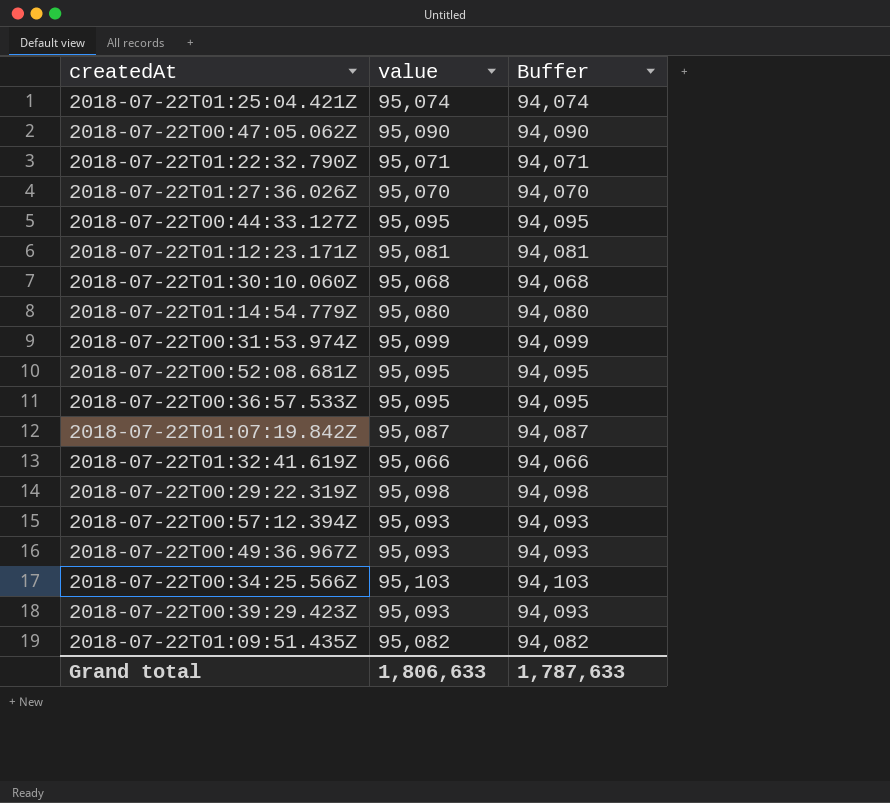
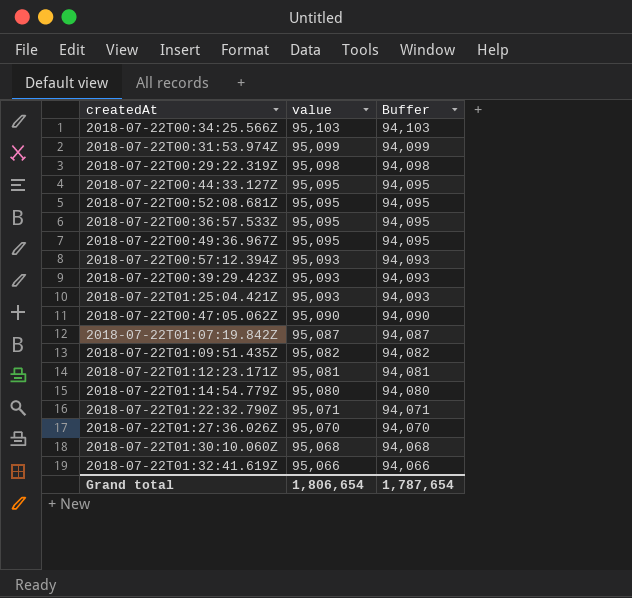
row order: none -> value descending
2018-07-22T00:49:36.967Z | value: 95,093 -> 95,095
2018-07-22T00:49:36.967Z | Buffer: 94,093 -> 94,095
2018-07-22T01:25:04.421Z | value: 95,074 -> 95,093
2018-07-22T01:25:04.421Z | Buffer: 94,074 -> 94,093
Grand total | value: 1,806,633 -> 1,806,654
Grand total | Buffer: 1,787,633 -> 1,787,654

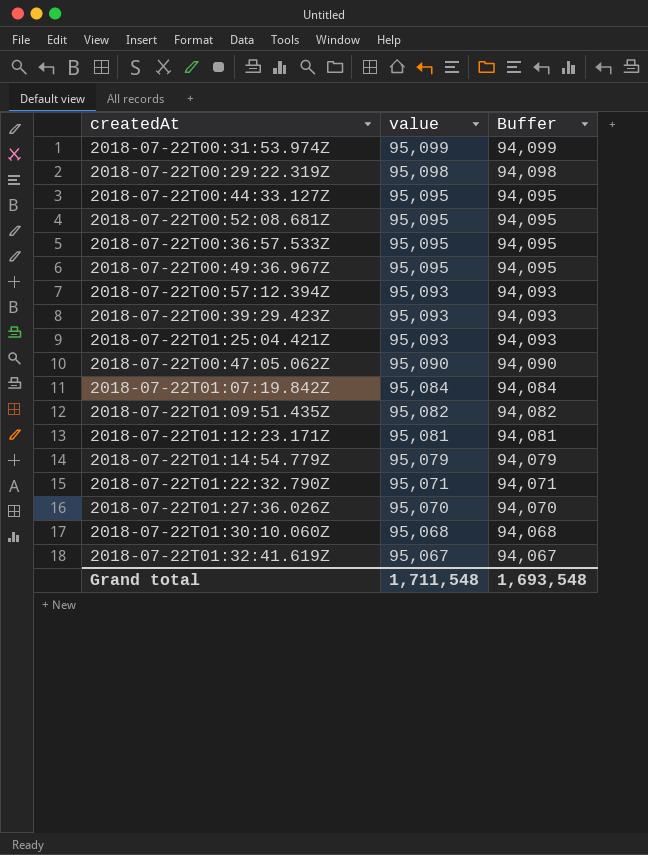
row 2018-07-22T00:34:25.566Z: 95,103 | 94,103 -> none
2018-07-22T01:07:19.842Z | value: 95,087 -> 95,084
2018-07-22T01:07:19.842Z | Buffer: 94,087 -> 94,084
2018-07-22T01:14:54.779Z | value: 95,080 -> 95,079
2018-07-22T01:14:54.779Z | Buffer: 94,080 -> 94,079
2018-07-22T01:32:41.619Z | value: 95,066 -> 95,067
2018-07-22T01:32:41.619Z | Buffer: 94,066 -> 94,067
Grand total | value: 1,806,654 -> 1,711,548
Grand total | Buffer: 1,787,654 -> 1,693,548

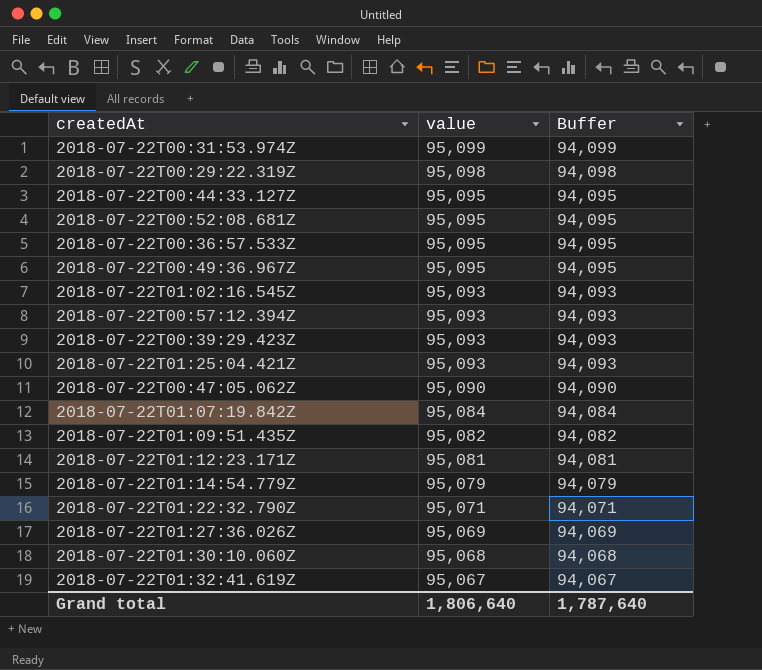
row 2018-07-22T01:02:16.545Z: none -> 95,093 | 94,093
2018-07-22T01:27:36.026Z | value: 95,070 -> 95,069
2018-07-22T01:27:36.026Z | Buffer: 94,070 -> 94,069
Grand total | value: 1,711,548 -> 1,806,640
Grand total | Buffer: 1,693,548 -> 1,787,640

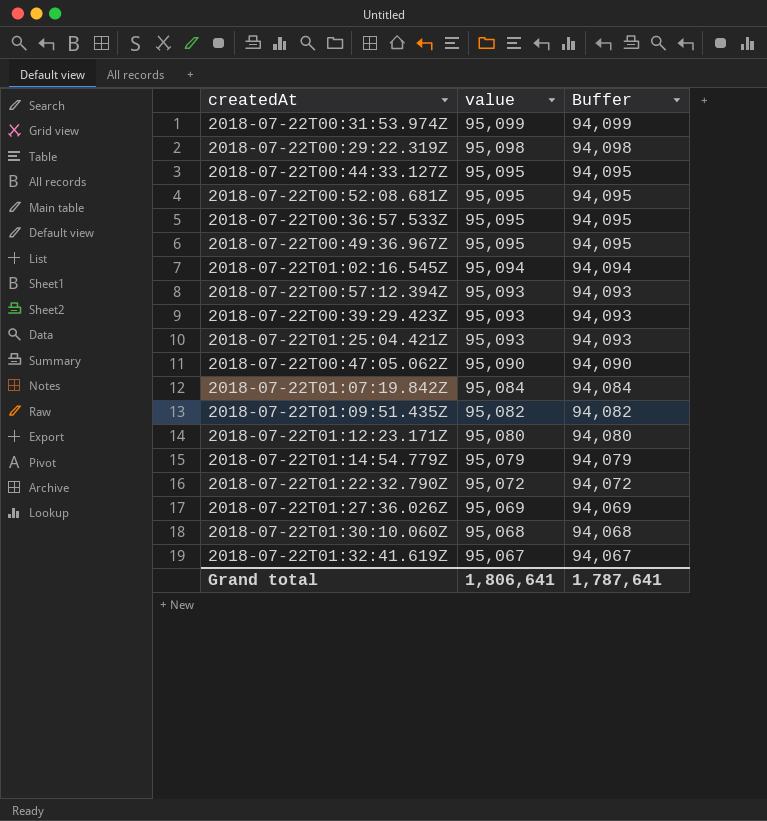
2018-07-22T01:02:16.545Z | value: 95,093 -> 95,094
2018-07-22T01:02:16.545Z | Buffer: 94,093 -> 94,094
2018-07-22T01:12:23.171Z | value: 95,081 -> 95,080
2018-07-22T01:12:23.171Z | Buffer: 94,081 -> 94,080
2018-07-22T01:22:32.790Z | value: 95,071 -> 95,072
2018-07-22T01:22:32.790Z | Buffer: 94,071 -> 94,072
Grand total | value: 1,806,640 -> 1,806,641
Grand total | Buffer: 1,787,640 -> 1,787,641

